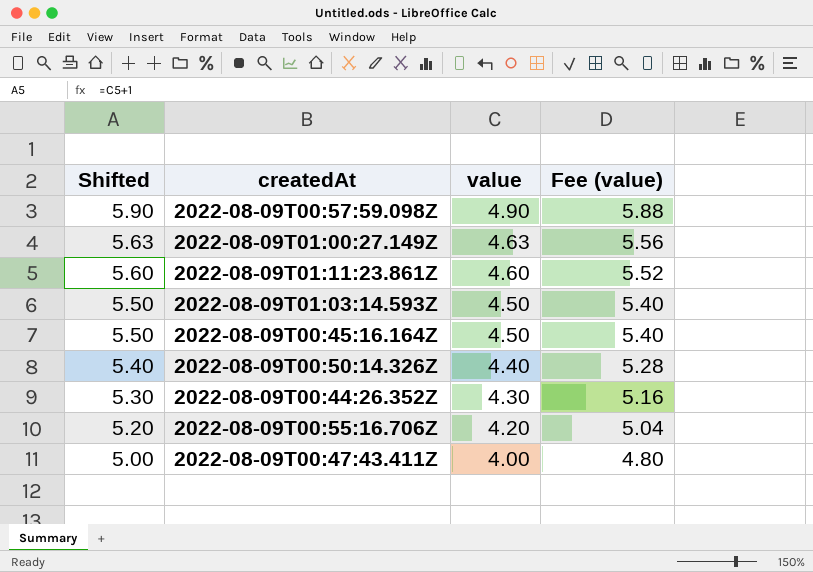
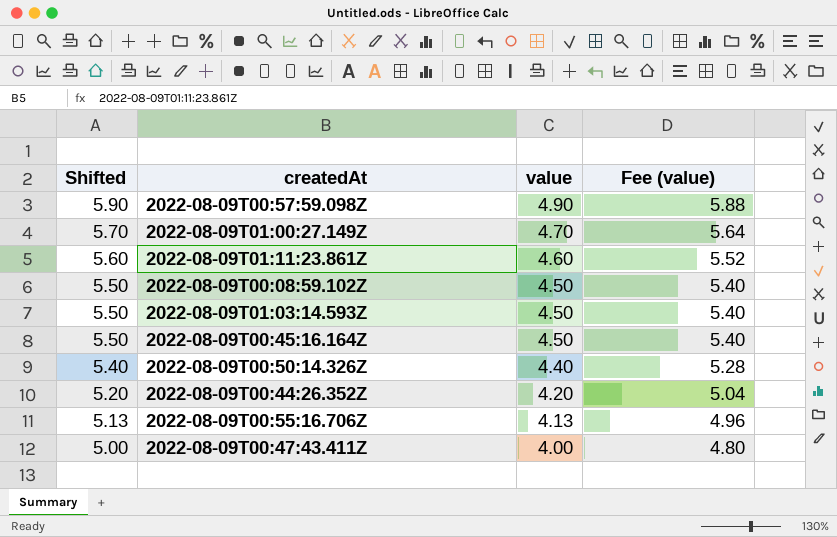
2022-08-09T01:00:27.149Z | Shifted: 5.63 -> 5.70
2022-08-09T01:00:27.149Z | value: 4.63 -> 4.70
2022-08-09T01:00:27.149Z | Fee (value): 5.56 -> 5.64
row 2022-08-09T00:08:59.102Z: none -> 5.50 | 4.50 | 5.40
2022-08-09T00:44:26.352Z | Shifted: 5.30 -> 5.20
2022-08-09T00:44:26.352Z | value: 4.30 -> 4.20
2022-08-09T00:44:26.352Z | Fee (value): 5.16 -> 5.04
2022-08-09T00:55:16.706Z | Shifted: 5.20 -> 5.13
2022-08-09T00:55:16.706Z | value: 4.20 -> 4.13
2022-08-09T00:55:16.706Z | Fee (value): 5.04 -> 4.96

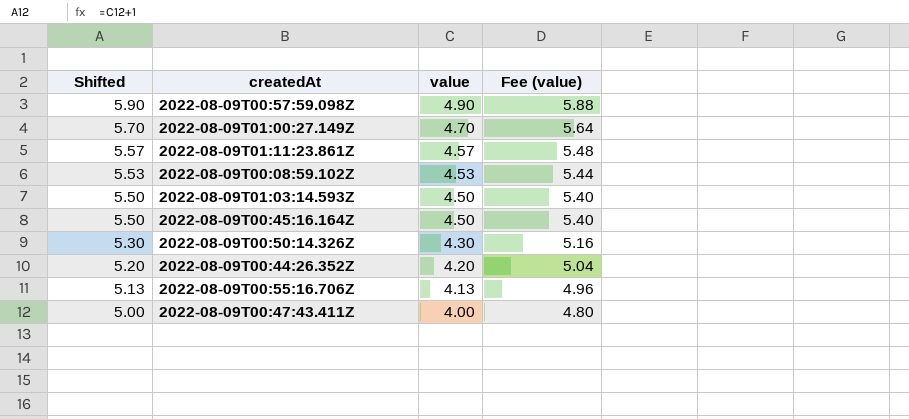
2022-08-09T01:11:23.861Z | Shifted: 5.60 -> 5.57
2022-08-09T01:11:23.861Z | value: 4.60 -> 4.57
2022-08-09T01:11:23.861Z | Fee (value): 5.52 -> 5.48
2022-08-09T00:08:59.102Z | Shifted: 5.50 -> 5.53
2022-08-09T00:08:59.102Z | value: 4.50 -> 4.53
2022-08-09T00:08:59.102Z | Fee (value): 5.40 -> 5.44
2022-08-09T00:50:14.326Z | Shifted: 5.40 -> 5.30
2022-08-09T00:50:14.326Z | value: 4.40 -> 4.30
2022-08-09T00:50:14.326Z | Fee (value): 5.28 -> 5.16

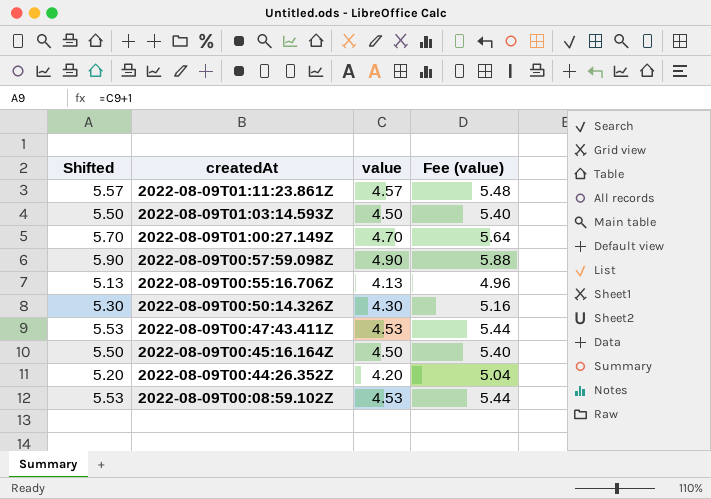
row order: Shifted descending -> createdAt descending
2022-08-09T00:47:43.411Z | Shifted: 5.00 -> 5.53
2022-08-09T00:47:43.411Z | value: 4.00 -> 4.53
2022-08-09T00:47:43.411Z | Fee (value): 4.80 -> 5.44

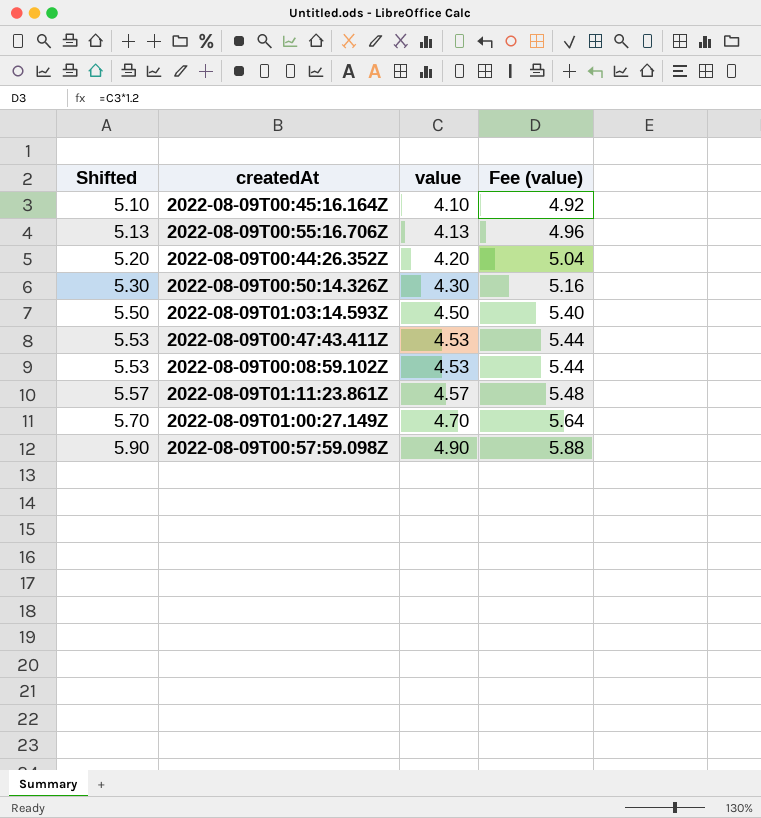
row order: createdAt descending -> Shifted ascending
2022-08-09T00:45:16.164Z | Shifted: 5.50 -> 5.10
2022-08-09T00:45:16.164Z | value: 4.50 -> 4.10
2022-08-09T00:45:16.164Z | Fee (value): 5.40 -> 4.92

